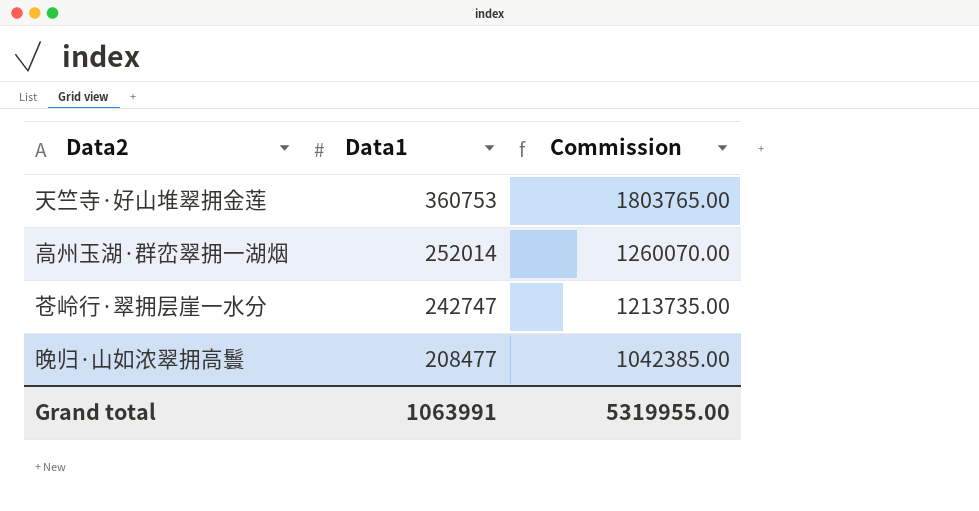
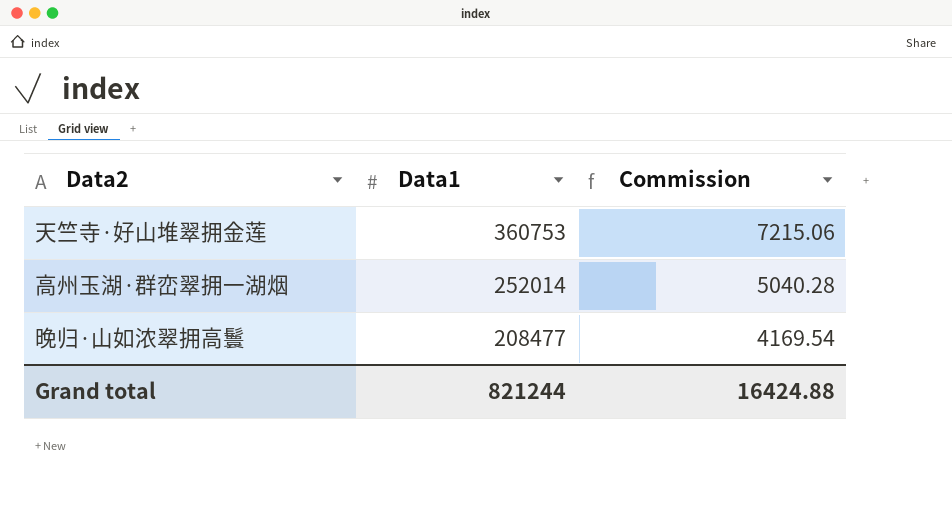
column Commission | formula: [Data1] * 5 -> [Data1] * 0.02
row 苍岭行·翠拥层崖一水分: 242747 | 1213735.00 -> none
Grand total | Data1: 1063991 -> 821244
Grand total | Commission: 5319955.00 -> 16424.88

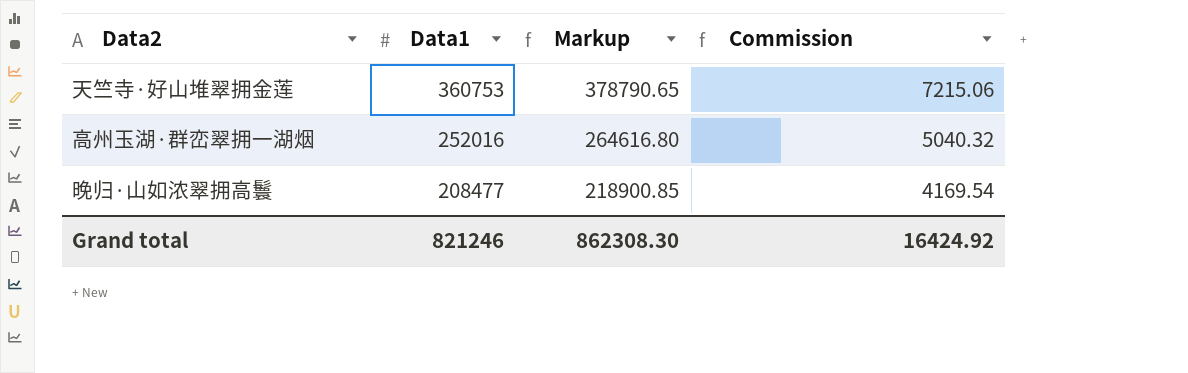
column Markup | formula: none -> [Data1] * 1.05
高州玉湖·群峦翠拥一湖烟 | Data1: 252014 -> 252016
高州玉湖·群峦翠拥一湖烟 | Commission: 5040.28 -> 5040.32
Grand total | Data1: 821244 -> 821246
Grand total | Commission: 16424.88 -> 16424.92

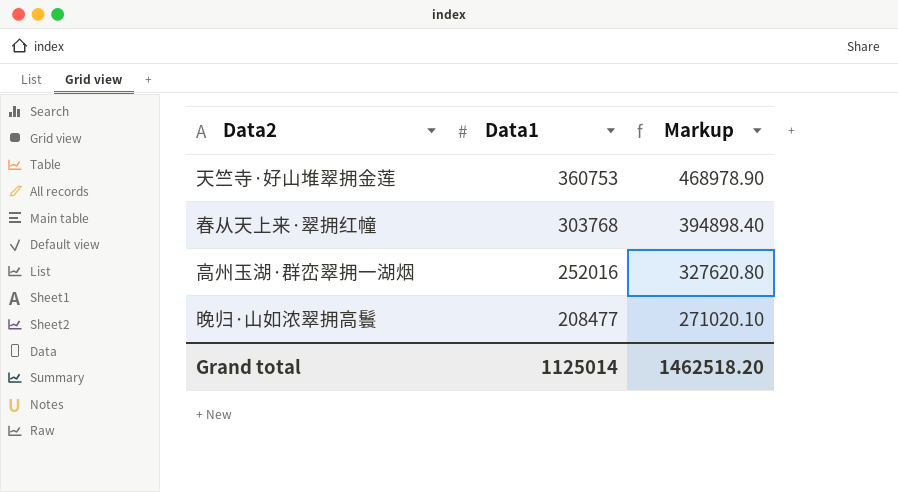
column Commission | formula: [Data1] * 0.02 -> none
column Markup | formula: [Data1] * 1.05 -> [Data1] * 1.3
row 春从天上来·翠拥红幢: none -> 303768 | 394898.40
Grand total | Data1: 821246 -> 1125014
Grand total | Markup: 862308.30 -> 1462518.20

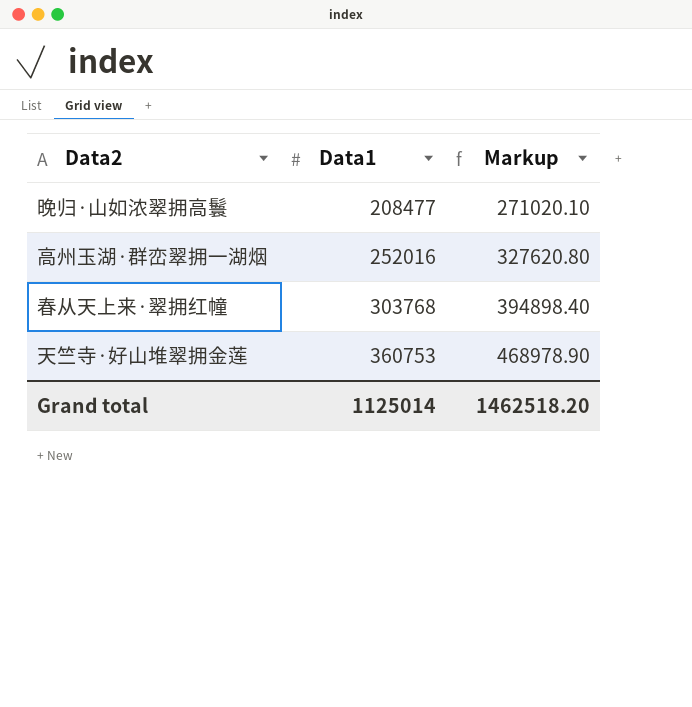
row order: Data1 descending -> Data1 ascending

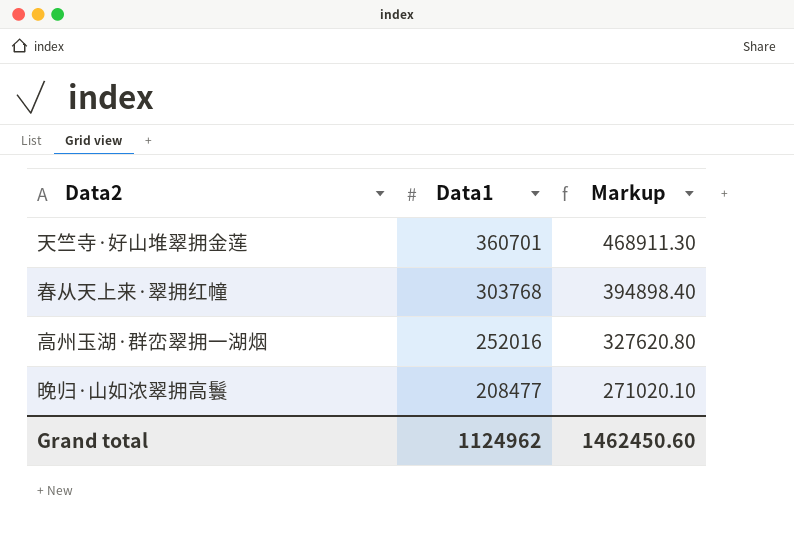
row order: Data1 ascending -> Data1 descending
天竺寺·好山堆翠拥金莲 | Data1: 360753 -> 360701
天竺寺·好山堆翠拥金莲 | Markup: 468978.90 -> 468911.30
Grand total | Data1: 1125014 -> 1124962
Grand total | Markup: 1462518.20 -> 1462450.60

